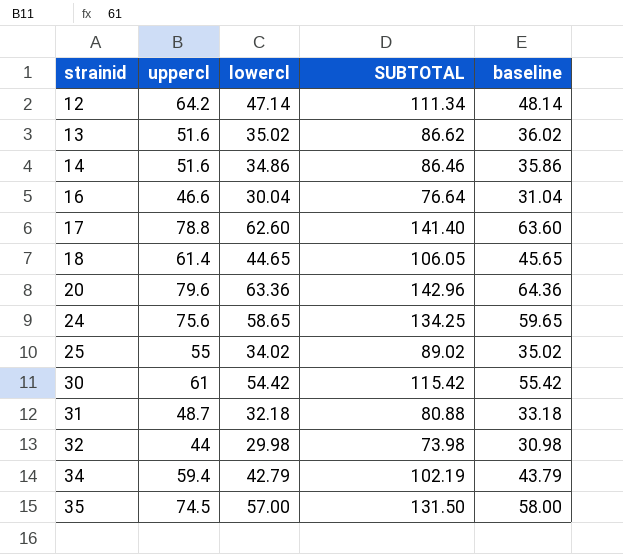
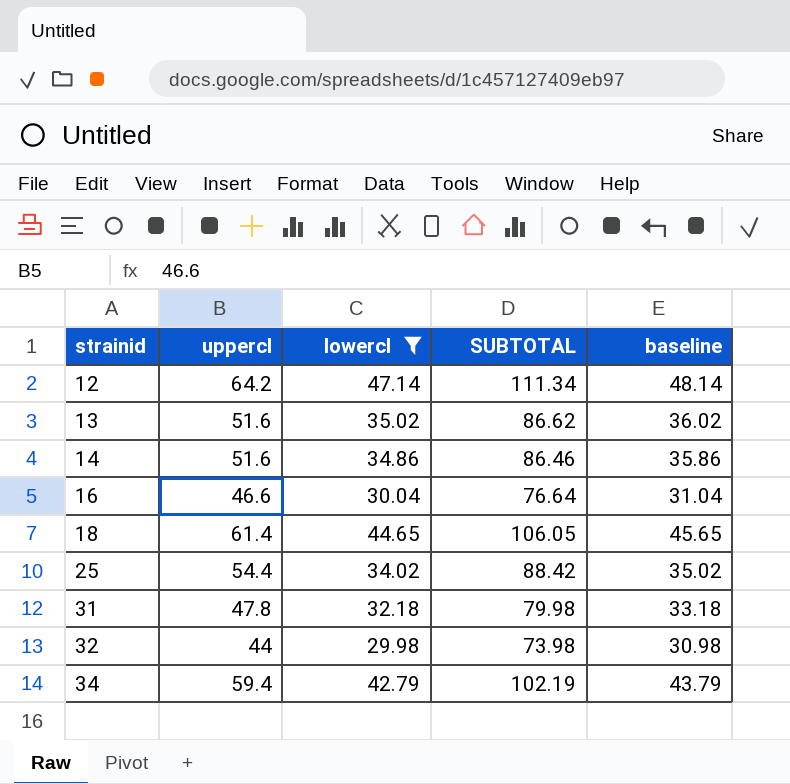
filter: none -> lowercl <= 47.14
25 | uppercl: 55 -> 54.4
25 | SUBTOTAL: 89.02 -> 88.42
31 | uppercl: 48.7 -> 47.8
31 | SUBTOTAL: 80.88 -> 79.98

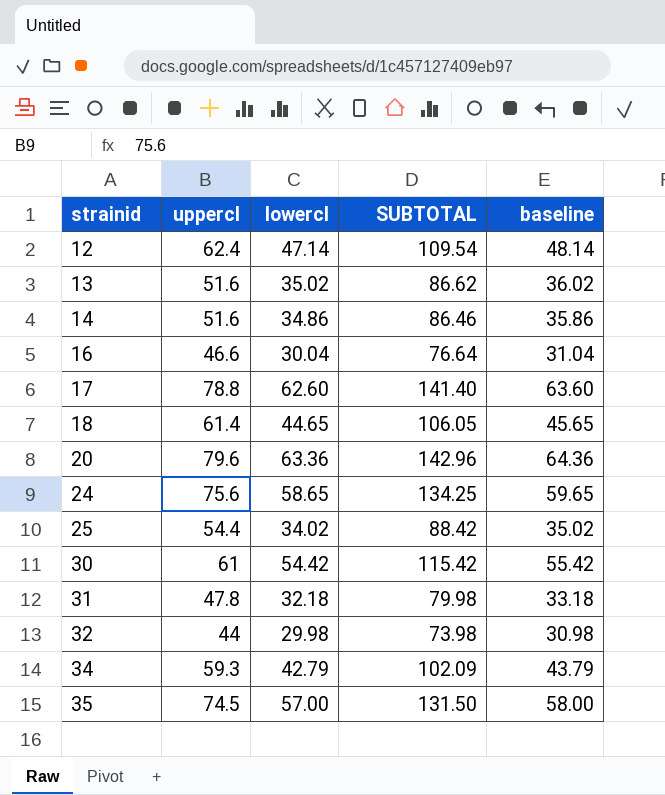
filter: lowercl <= 47.14 -> none
12 | uppercl: 64.2 -> 62.4
12 | SUBTOTAL: 111.34 -> 109.54
34 | uppercl: 59.4 -> 59.3
34 | SUBTOTAL: 102.19 -> 102.09

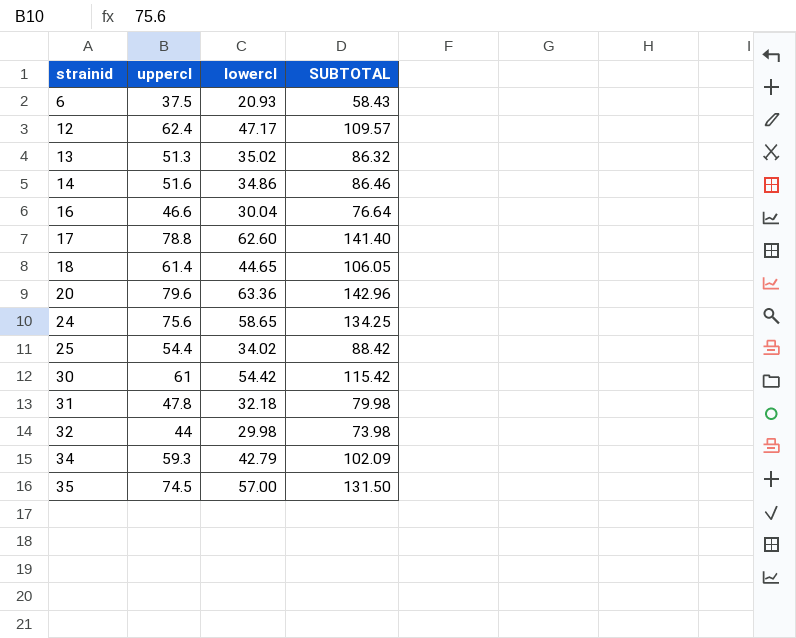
column baseline | formula: [lowercl] + 1 -> none
row 6: none -> 37.5 | 20.93 | 58.43
12 | lowercl: 47.14 -> 47.17
12 | SUBTOTAL: 109.54 -> 109.57
13 | uppercl: 51.6 -> 51.3
13 | SUBTOTAL: 86.62 -> 86.32

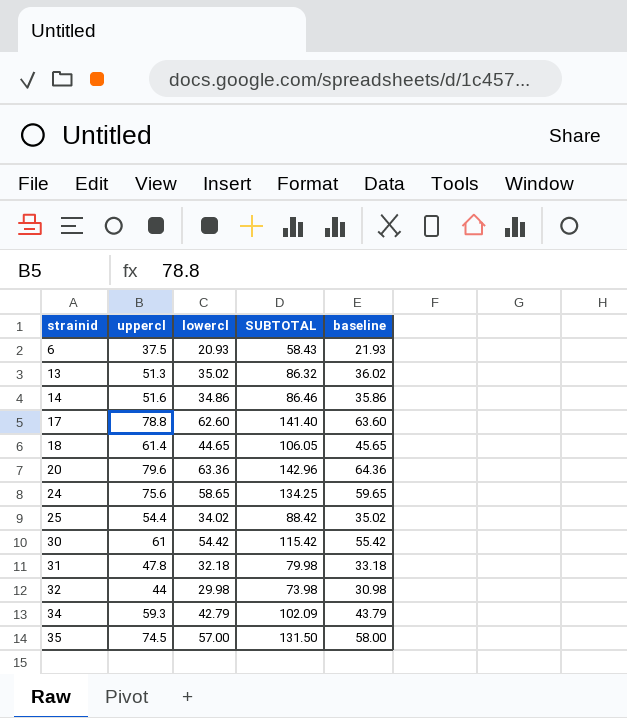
column baseline | formula: none -> [lowercl] + 1
row 12: 62.4 | 47.17 | 109.57 -> none
row 16: 46.6 | 30.04 | 76.64 -> none

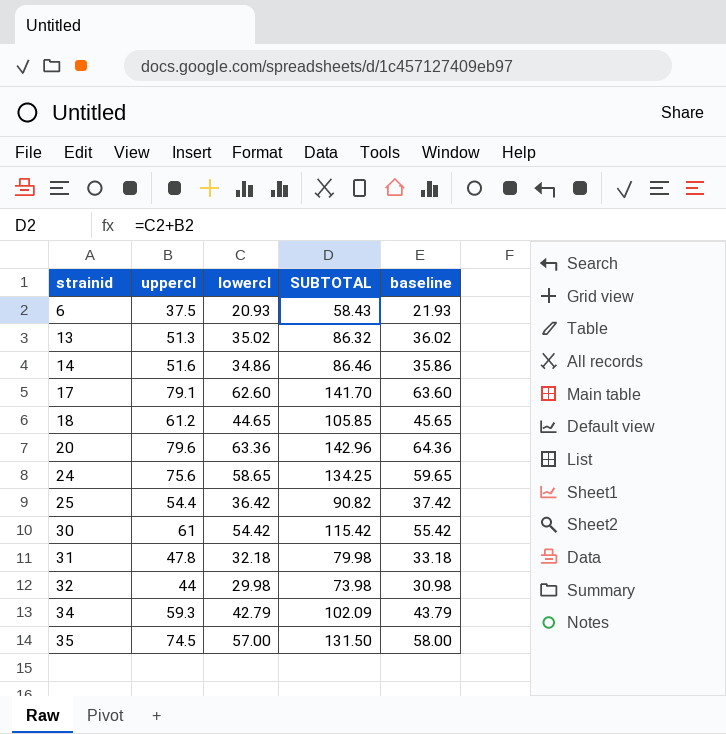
17 | uppercl: 78.8 -> 79.1
17 | SUBTOTAL: 141.40 -> 141.70
18 | uppercl: 61.4 -> 61.2
18 | SUBTOTAL: 106.05 -> 105.85
25 | lowercl: 34.02 -> 36.42
25 | SUBTOTAL: 88.42 -> 90.82
25 | baseline: 35.02 -> 37.42

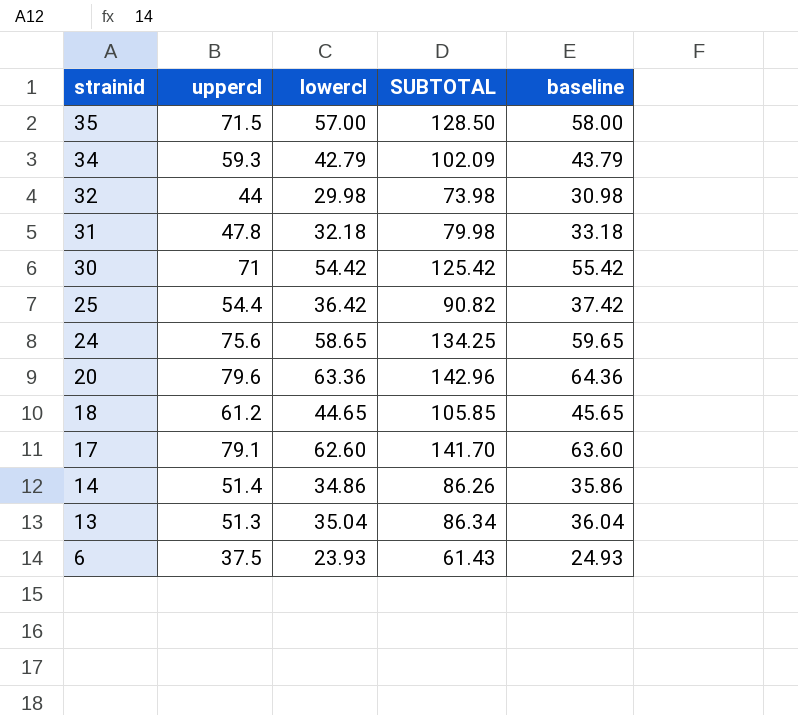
row order: strainid ascending -> strainid descending
35 | uppercl: 74.5 -> 71.5
35 | SUBTOTAL: 131.50 -> 128.50
30 | uppercl: 61 -> 71
30 | SUBTOTAL: 115.42 -> 125.42
14 | uppercl: 51.6 -> 51.4
14 | SUBTOTAL: 86.46 -> 86.26
13 | lowercl: 35.02 -> 35.04
13 | SUBTOTAL: 86.32 -> 86.34
13 | baseline: 36.02 -> 36.04
6 | lowercl: 20.93 -> 23.93
6 | SUBTOTAL: 58.43 -> 61.43
6 | baseline: 21.93 -> 24.93

